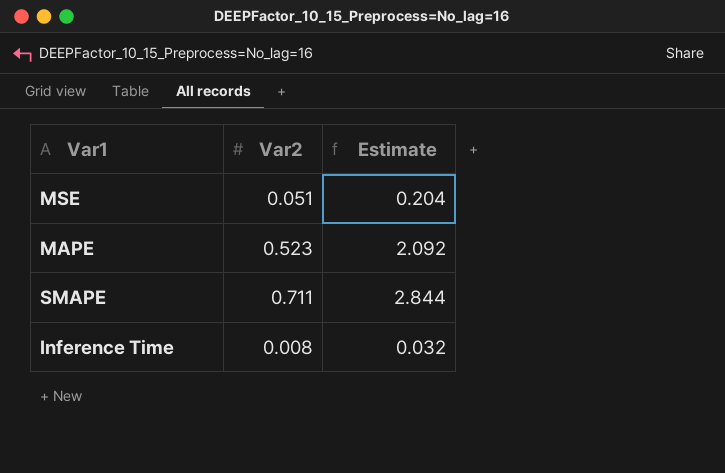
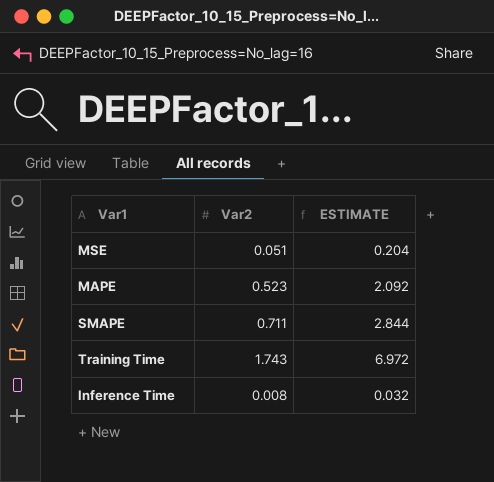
column name: Estimate -> ESTIMATE
row Training Time: none -> 1.743 | 6.972

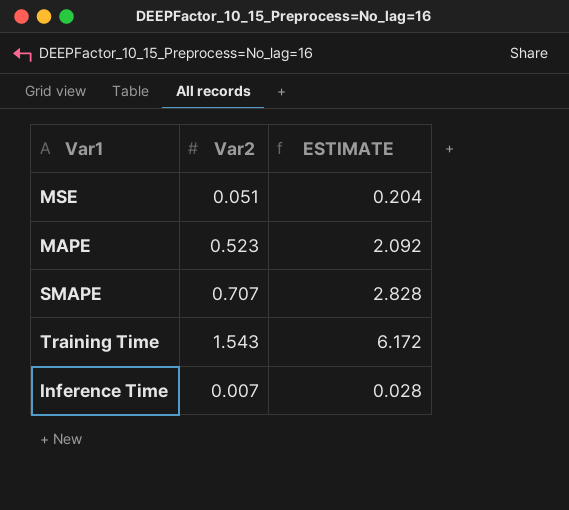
SMAPE | Var2: 0.711 -> 0.707
SMAPE | ESTIMATE: 2.844 -> 2.828
Training Time | Var2: 1.743 -> 1.543
Training Time | ESTIMATE: 6.972 -> 6.172
Inference Time | Var2: 0.008 -> 0.007
Inference Time | ESTIMATE: 0.032 -> 0.028

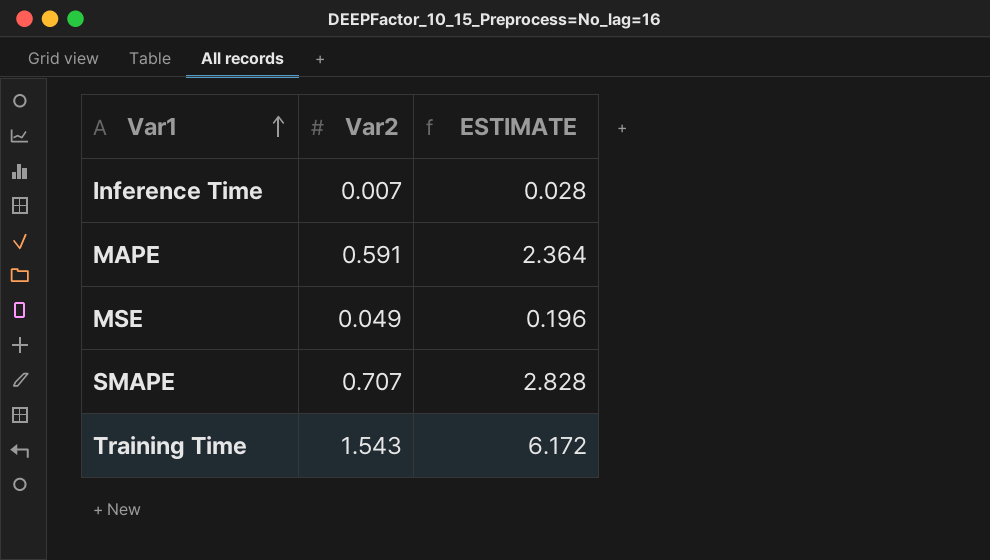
row order: none -> Var1 ascending
MAPE | Var2: 0.523 -> 0.591
MAPE | ESTIMATE: 2.092 -> 2.364
MSE | Var2: 0.051 -> 0.049
MSE | ESTIMATE: 0.204 -> 0.196

